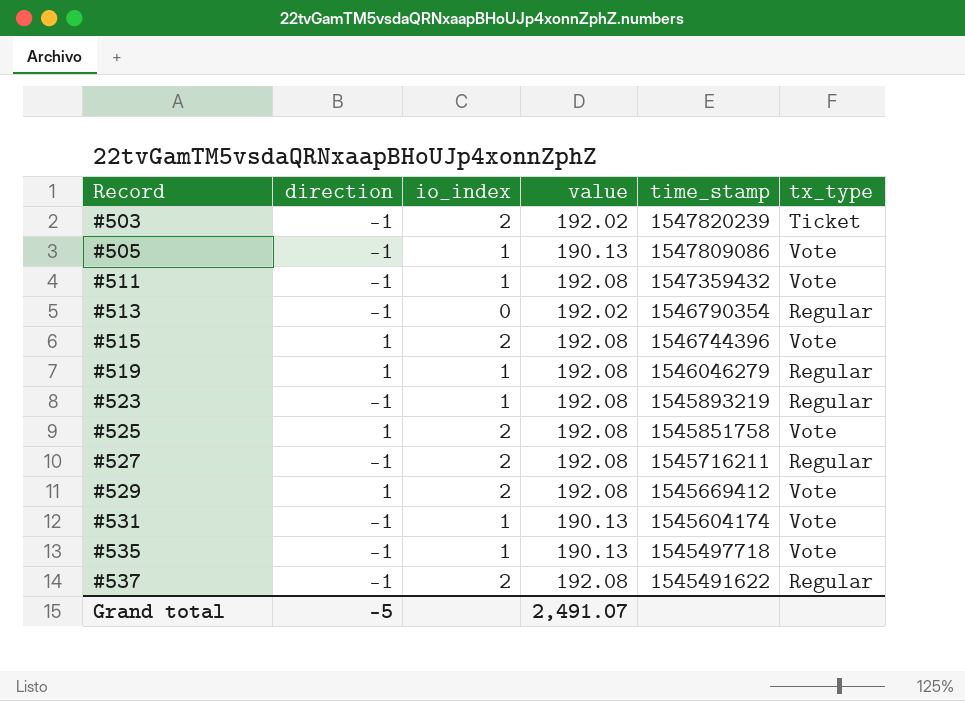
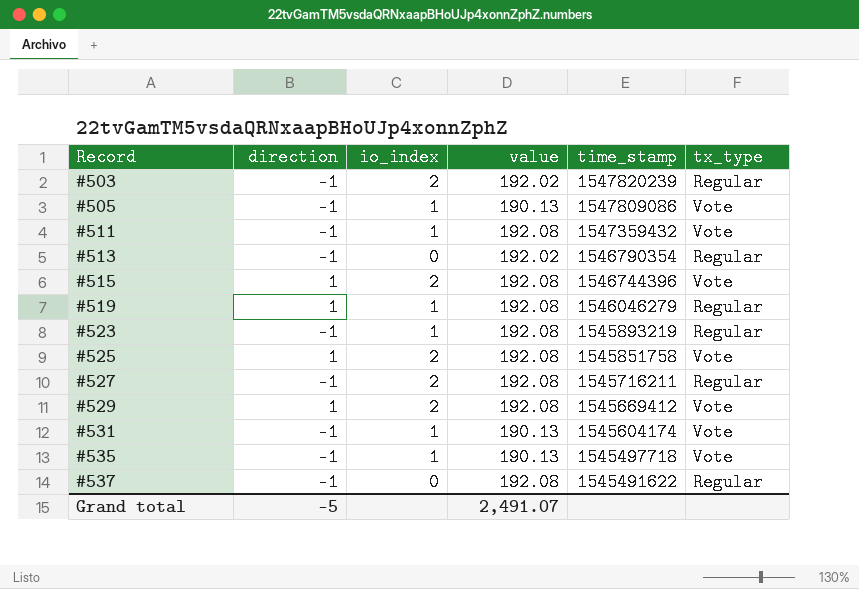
#503 | tx_type: Ticket -> Regular
#537 | io_index: 2 -> 0

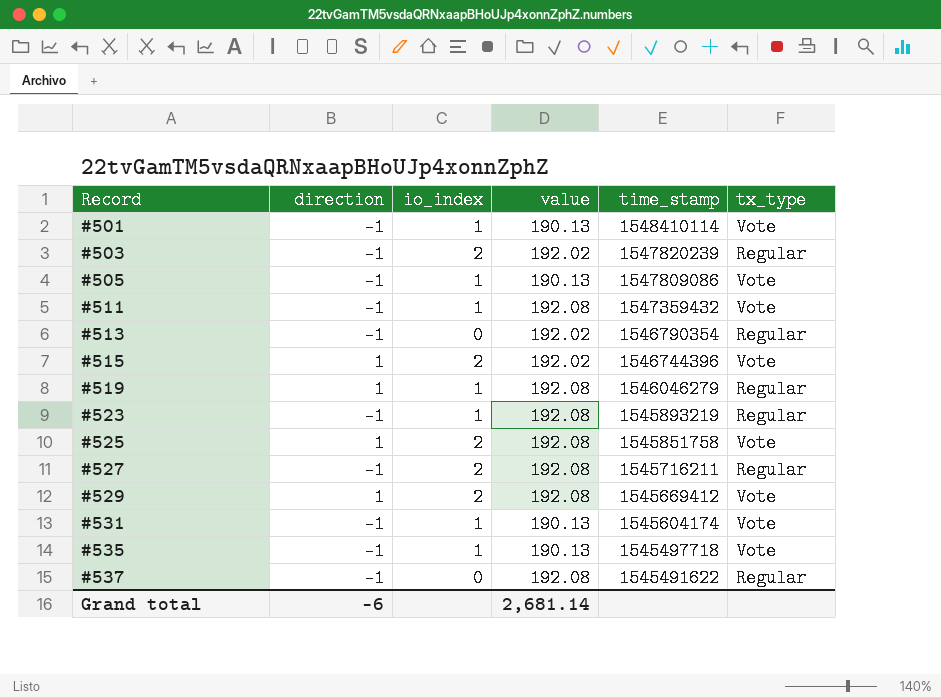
row #501: none -> -1 | 1 | 190.13 | 1548410114 | Vote
#515 | value: 192.08 -> 192.02
Grand total | direction: -5 -> -6
Grand total | value: 2,491.07 -> 2,681.14

